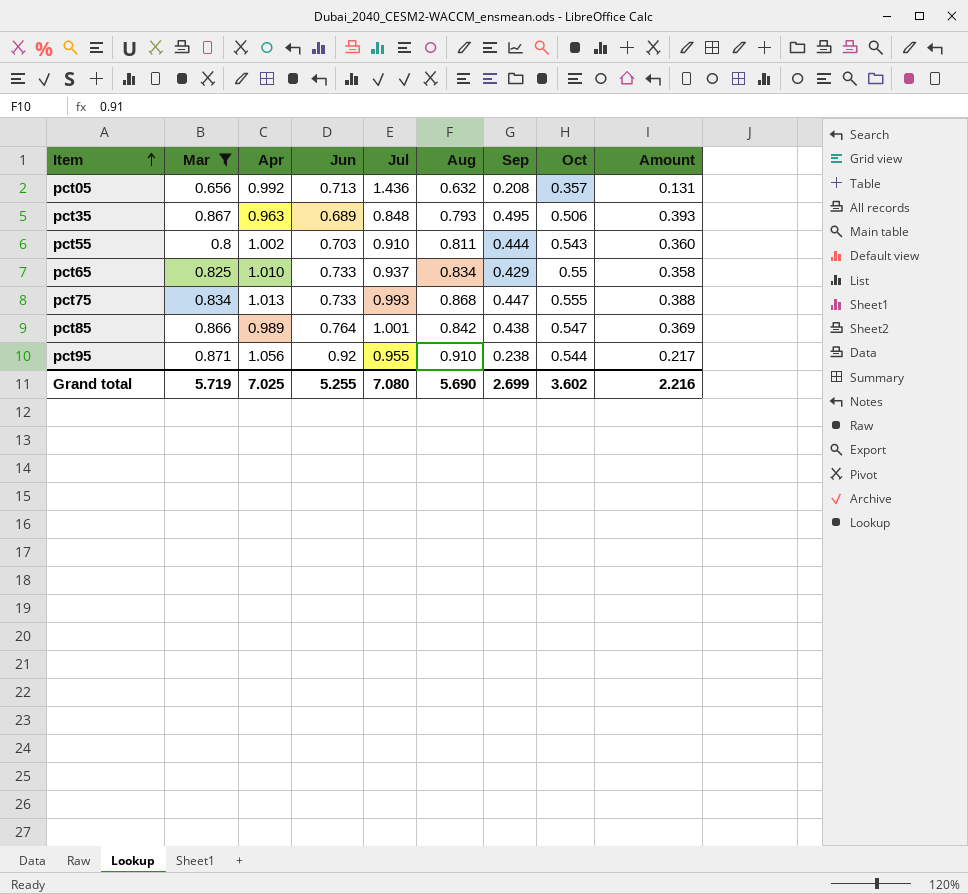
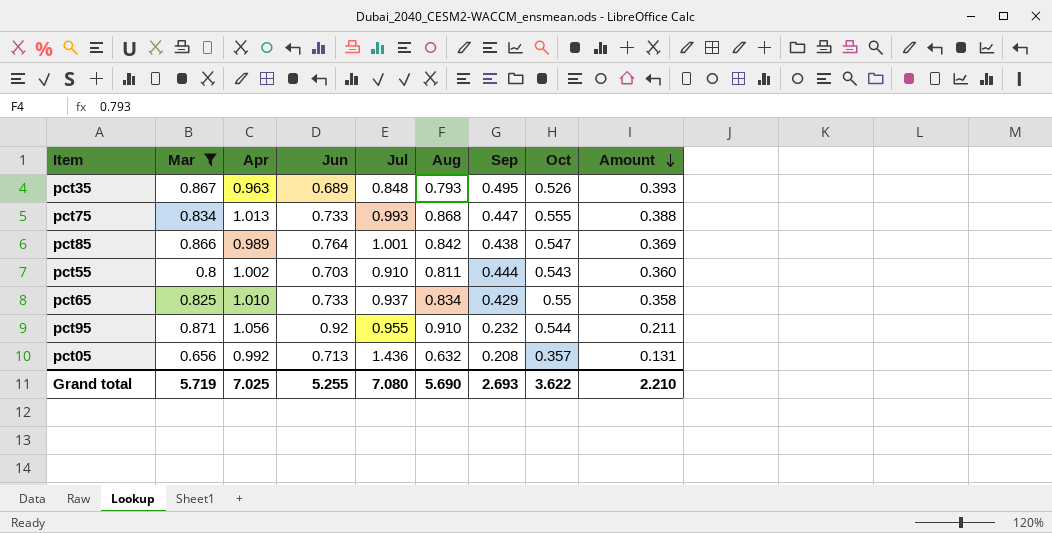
row order: Item ascending -> Amount descending
pct35 | Oct: 0.506 -> 0.526
pct95 | Sep: 0.238 -> 0.232
pct95 | Amount: 0.217 -> 0.211
Grand total | Sep: 2.699 -> 2.693
Grand total | Oct: 3.602 -> 3.622
Grand total | Amount: 2.216 -> 2.210

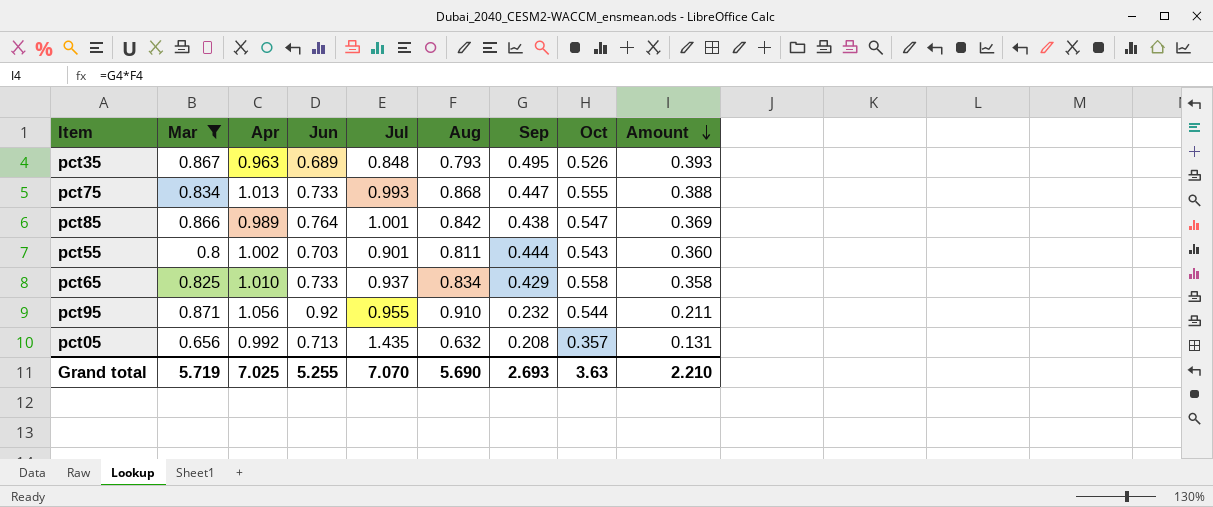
pct55 | Jul: 0.910 -> 0.901
pct65 | Oct: 0.55 -> 0.558
pct05 | Jul: 1.436 -> 1.435
Grand total | Jul: 7.080 -> 7.070
Grand total | Oct: 3.622 -> 3.63

